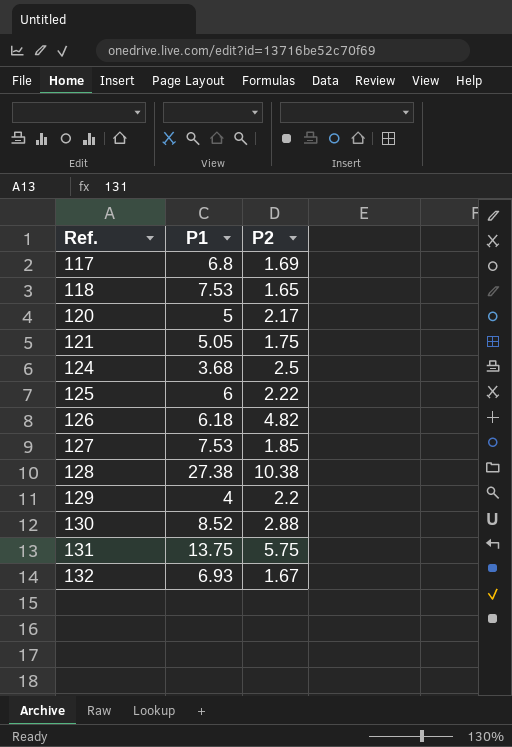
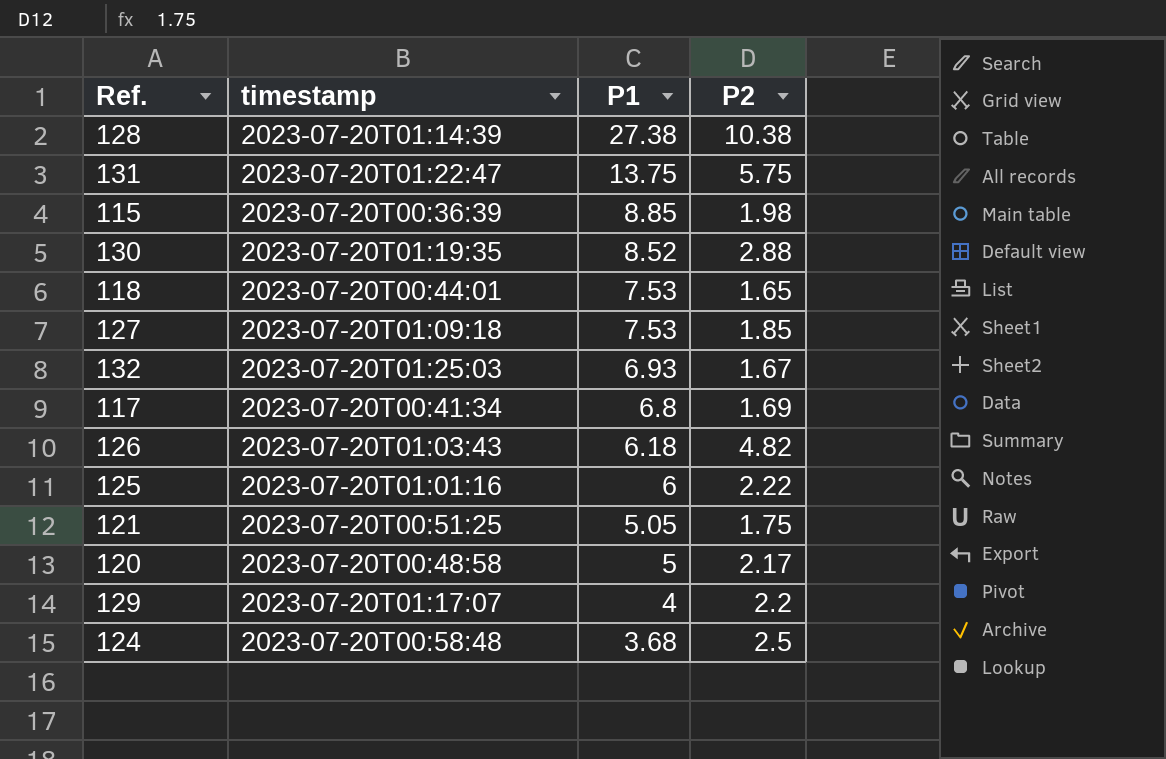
row order: Ref. ascending -> P1 descending
column timestamp | position: none -> 2
row 115: none -> 2023-07-20T00:36:39 | 8.85 | 1.98

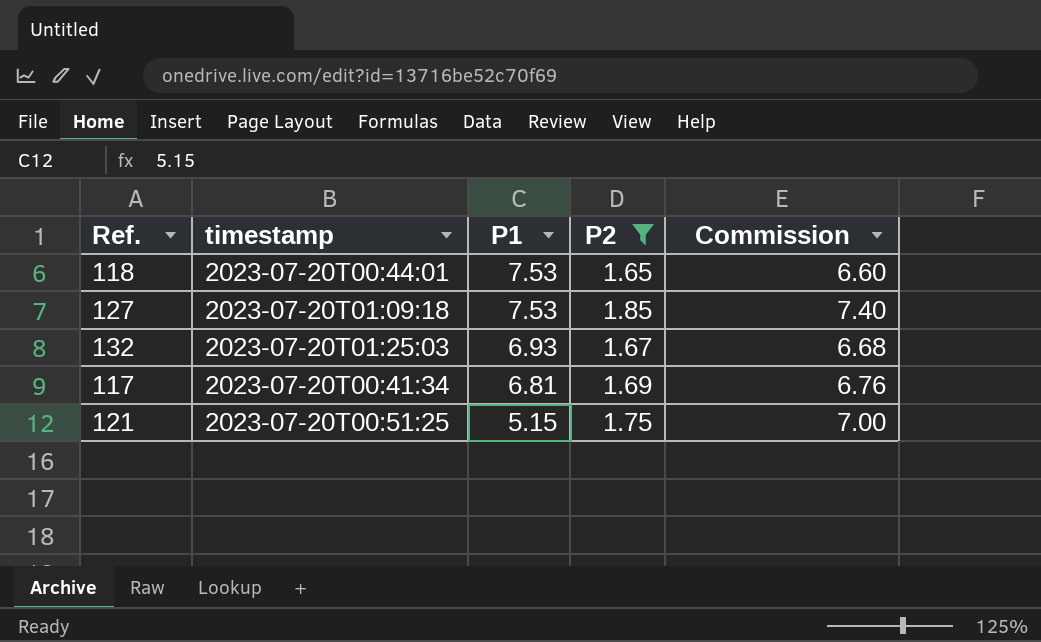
filter: none -> P2 <= 1.85
column Commission | formula: none -> [P2] * 4
117 | P1: 6.8 -> 6.81
121 | P1: 5.05 -> 5.15

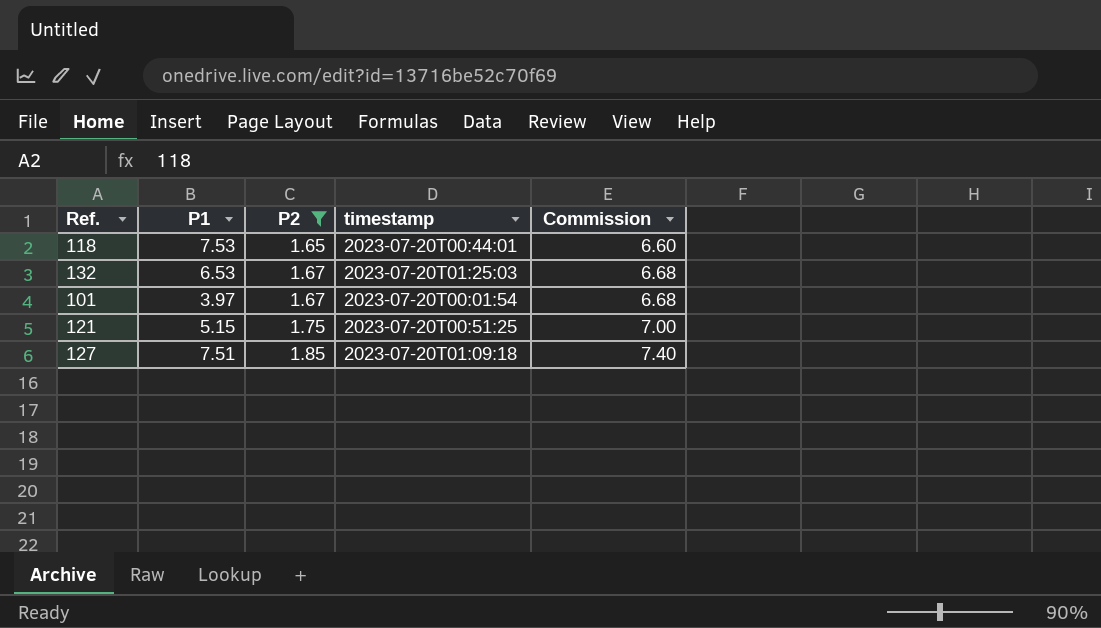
row order: P1 descending -> P2 ascending
column timestamp | position: 2 -> 4
row 117: 2023-07-20T00:41:34 | 6.81 | 1.69 | 6.76 -> none
132 | P1: 6.93 -> 6.53
row 101: none -> 3.97 | 1.67 | 2023-07-20T00:01:54 | 6.68
127 | P1: 7.53 -> 7.51

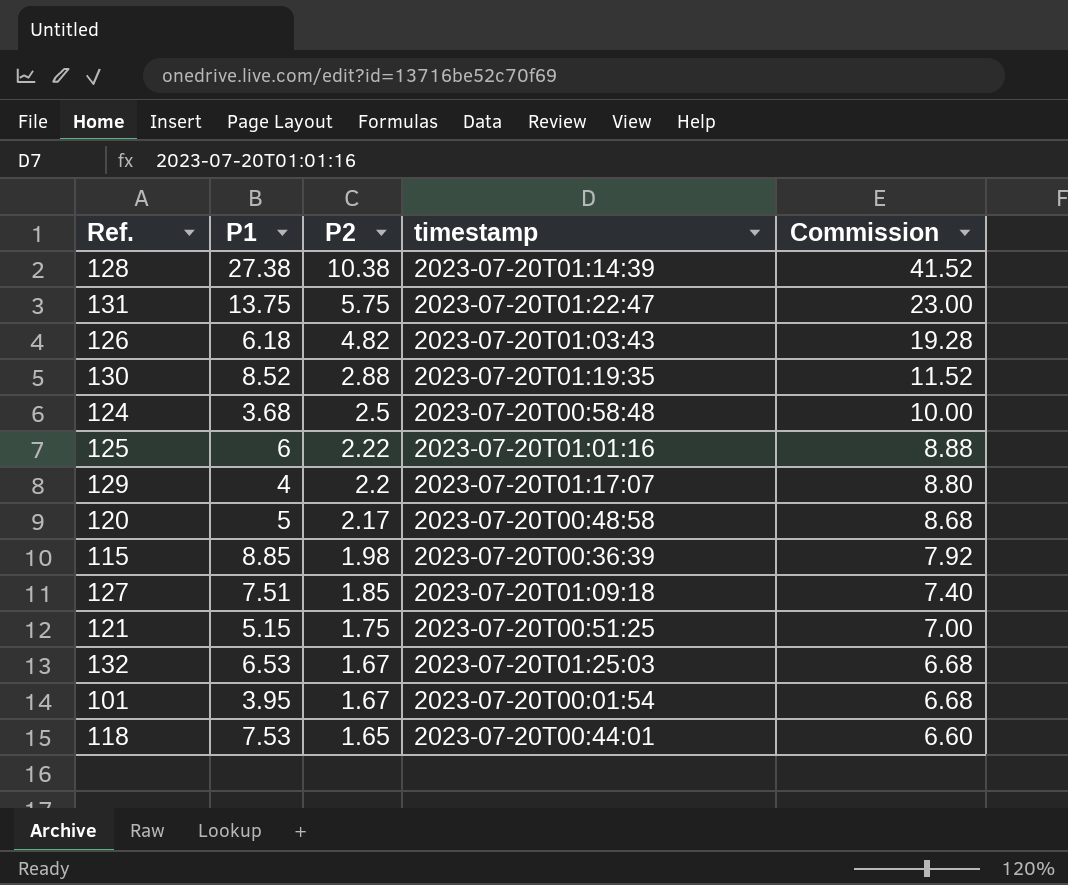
filter: P2 <= 1.85 -> none
row order: P2 ascending -> P2 descending
101 | P1: 3.97 -> 3.95

